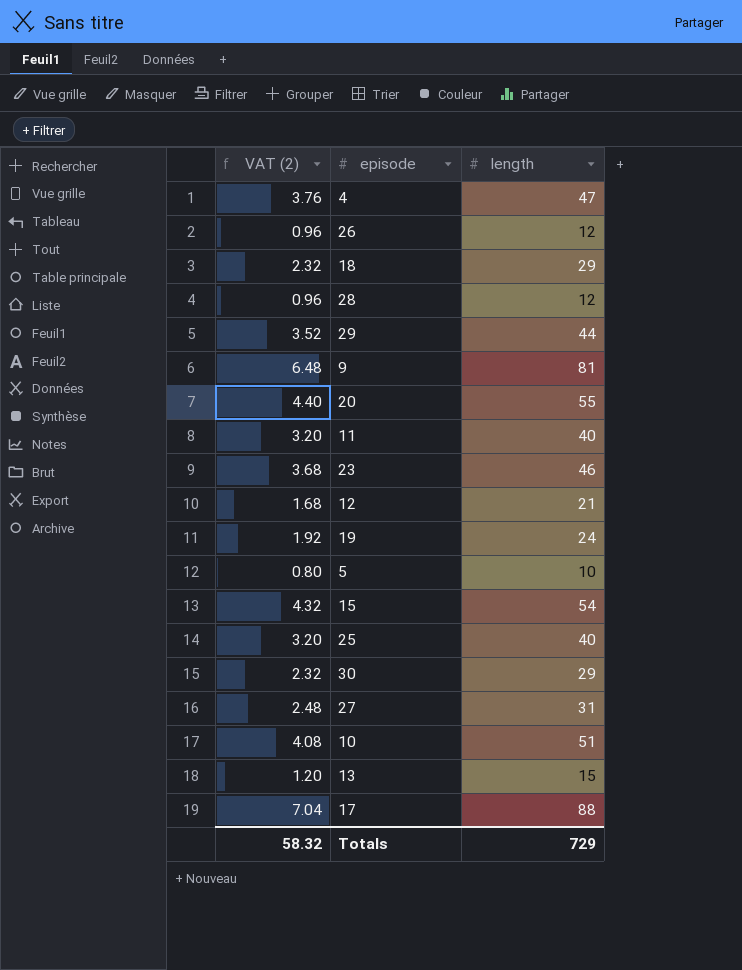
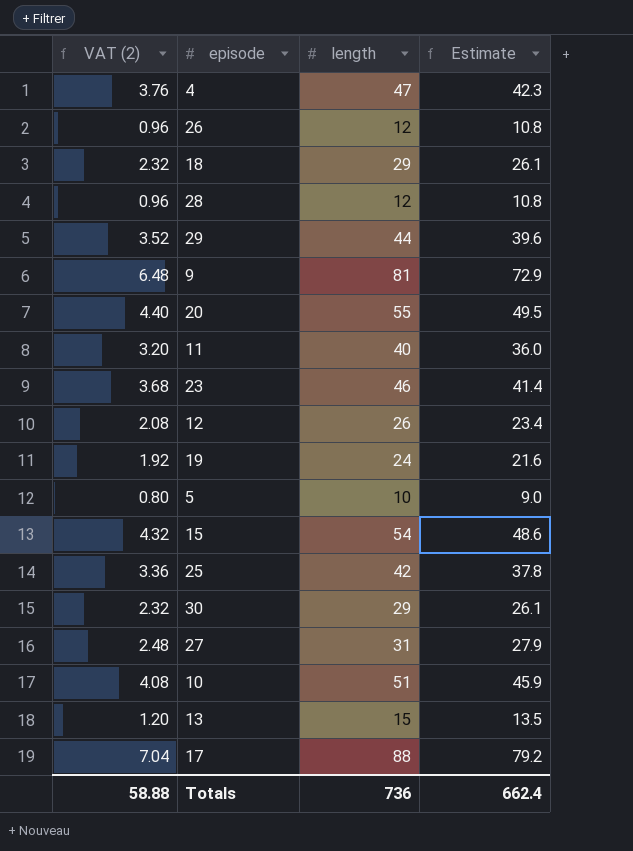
column Estimate | formula: none -> [length] * 0.9
12 | VAT (2): 1.68 -> 2.08
12 | length: 21 -> 26
25 | VAT (2): 3.20 -> 3.36
25 | length: 40 -> 42
Totals | VAT (2): 58.32 -> 58.88
Totals | length: 729 -> 736

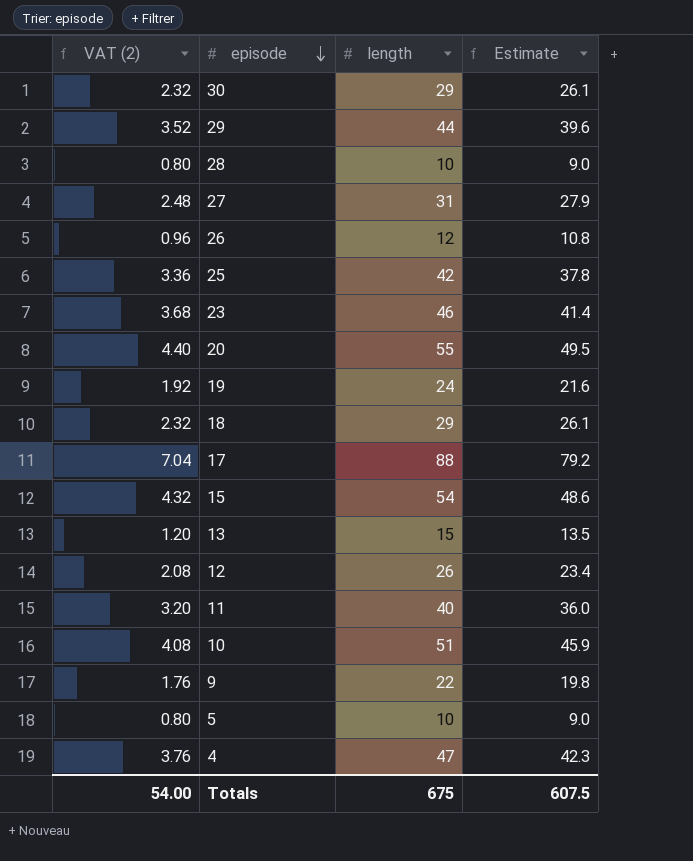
row order: none -> episode descending
28 | VAT (2): 0.96 -> 0.80
28 | length: 12 -> 10
28 | Estimate: 10.8 -> 9.0
9 | VAT (2): 6.48 -> 1.76
9 | length: 81 -> 22
9 | Estimate: 72.9 -> 19.8
Totals | VAT (2): 58.88 -> 54.00
Totals | length: 736 -> 675
Totals | Estimate: 662.4 -> 607.5

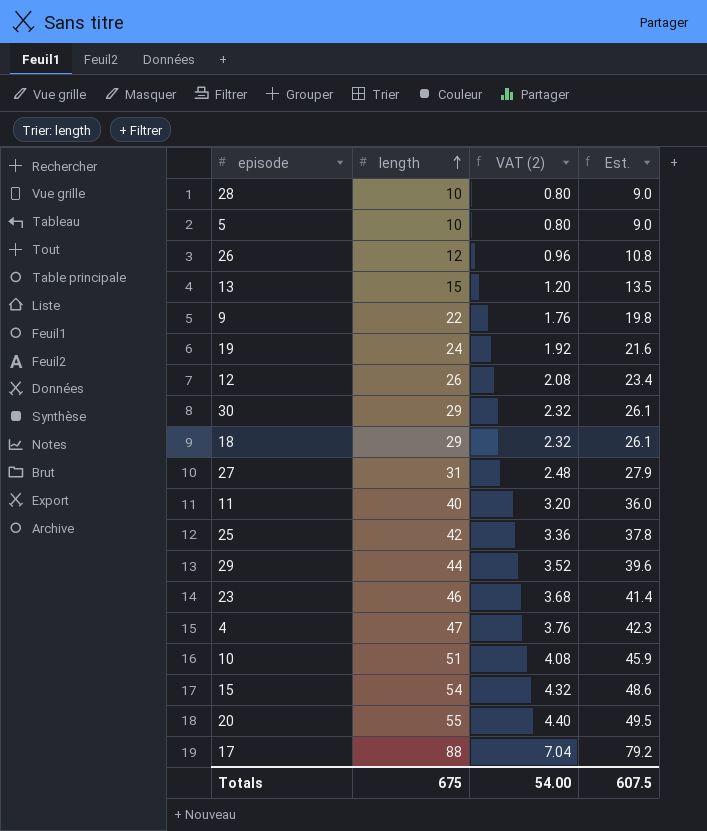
row order: episode descending -> length ascending
column VAT (2) | position: 1 -> 3
column name: Estimate -> Est.

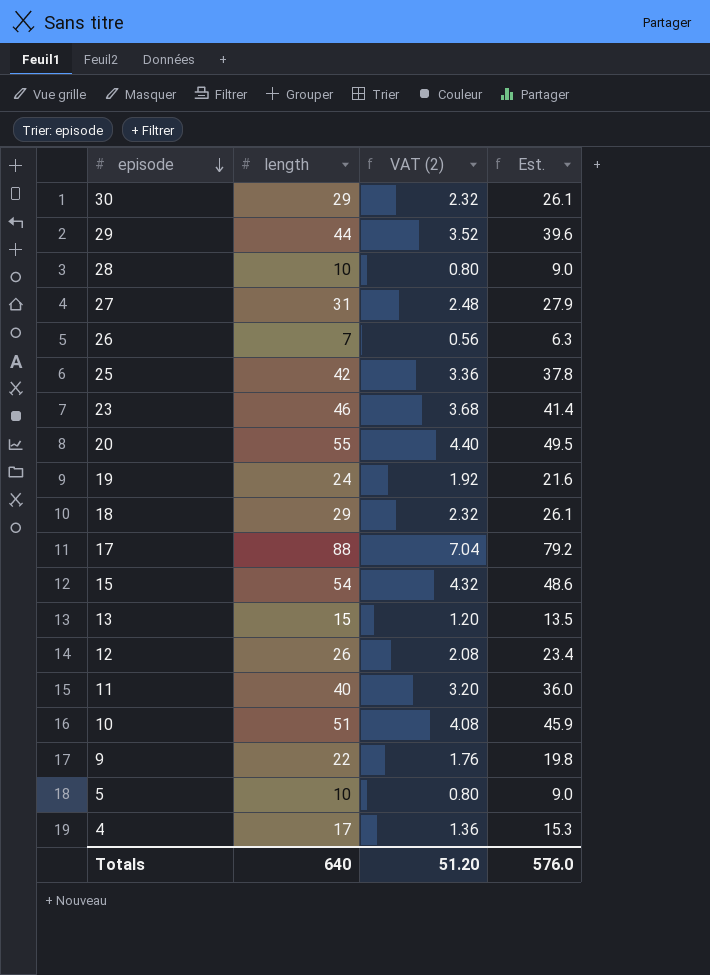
row order: length ascending -> episode descending
26 | length: 12 -> 7
26 | VAT (2): 0.96 -> 0.56
26 | Est.: 10.8 -> 6.3
4 | length: 47 -> 17
4 | VAT (2): 3.76 -> 1.36
4 | Est.: 42.3 -> 15.3
Totals | length: 675 -> 640
Totals | VAT (2): 54.00 -> 51.20
Totals | Est.: 607.5 -> 576.0

